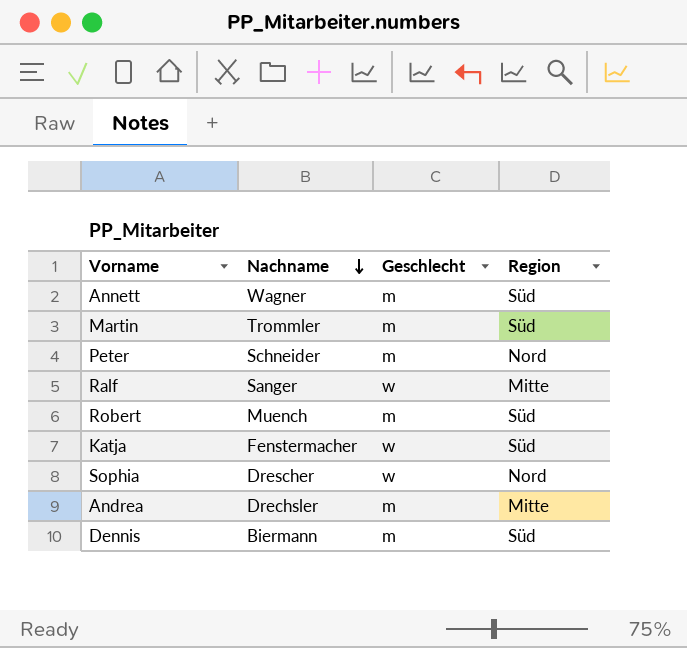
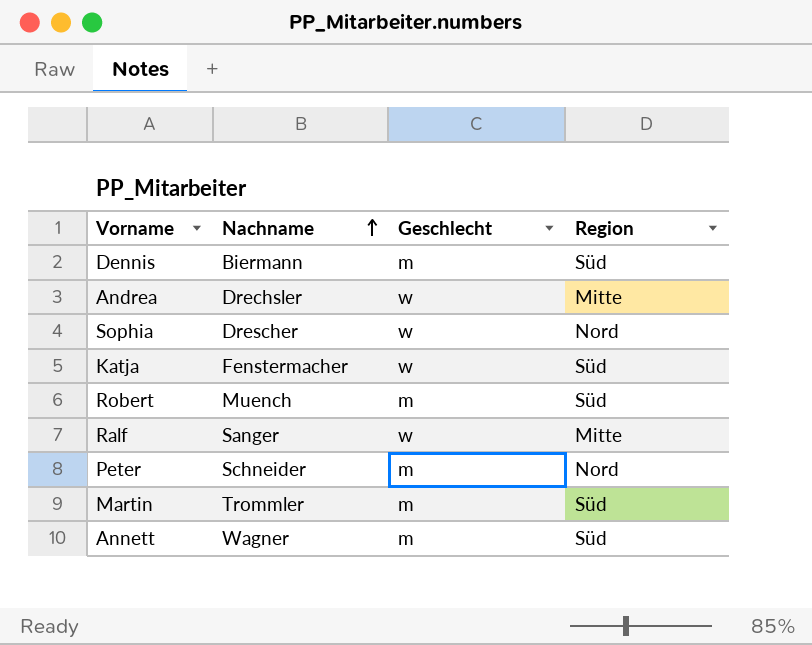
row order: Nachname descending -> Nachname ascending
Andrea | Geschlecht: m -> w

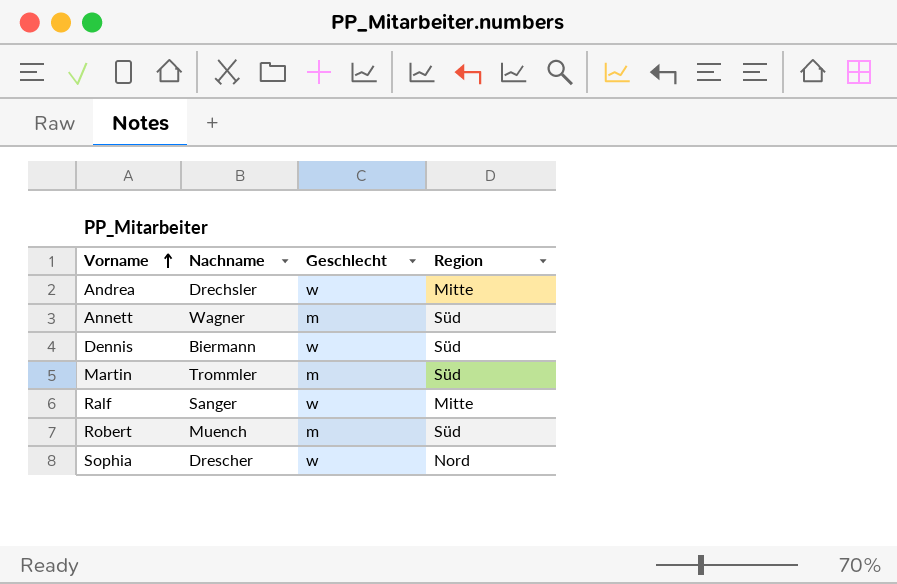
row order: Nachname ascending -> Vorname ascending
row Katja: Fenstermacher | w | Süd -> none
row Peter: Schneider | m | Nord -> none
Dennis | Geschlecht: m -> w

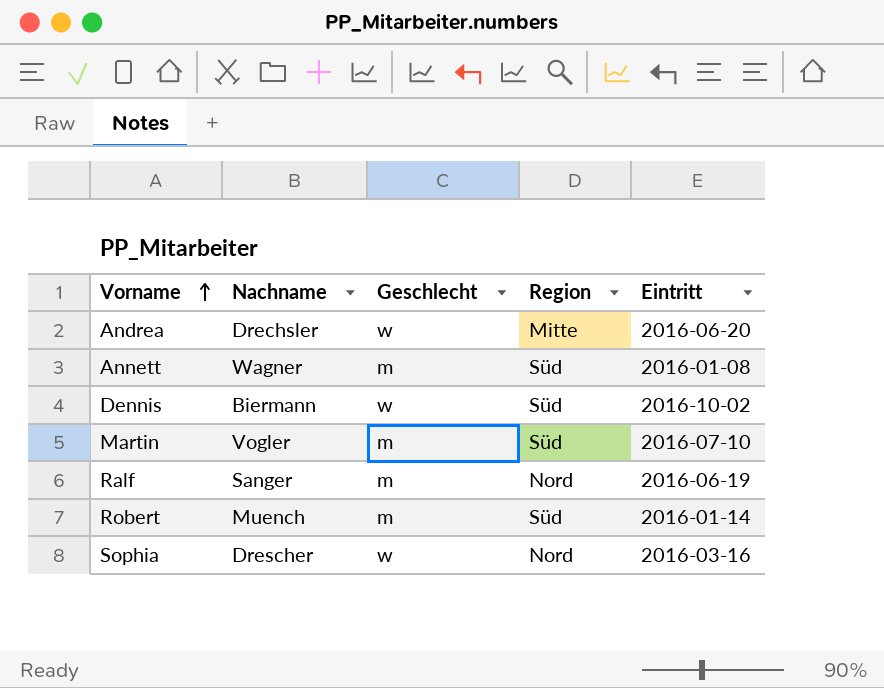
column Eintritt | position: none -> 5
Martin | Nachname: Trommler -> Vogler
Ralf | Geschlecht: w -> m
Ralf | Region: Mitte -> Nord

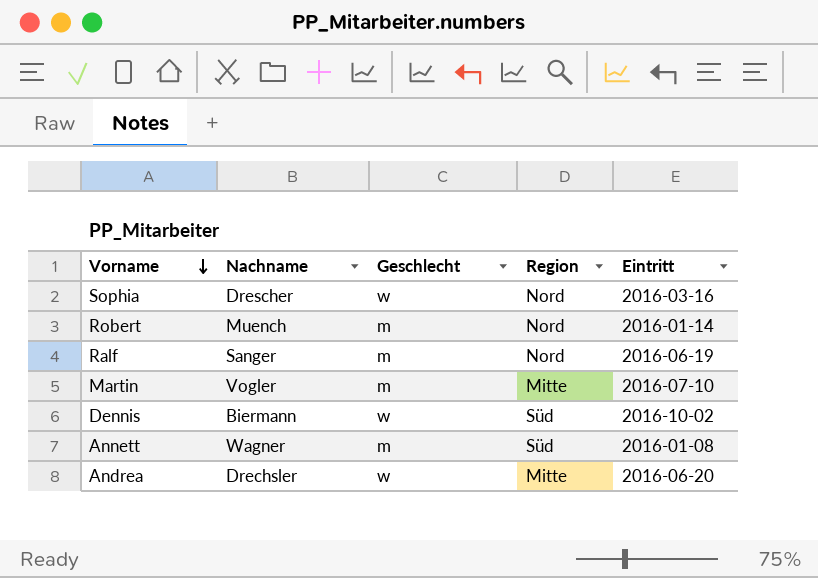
row order: Vorname ascending -> Vorname descending
Robert | Region: Süd -> Nord
Martin | Region: Süd -> Mitte

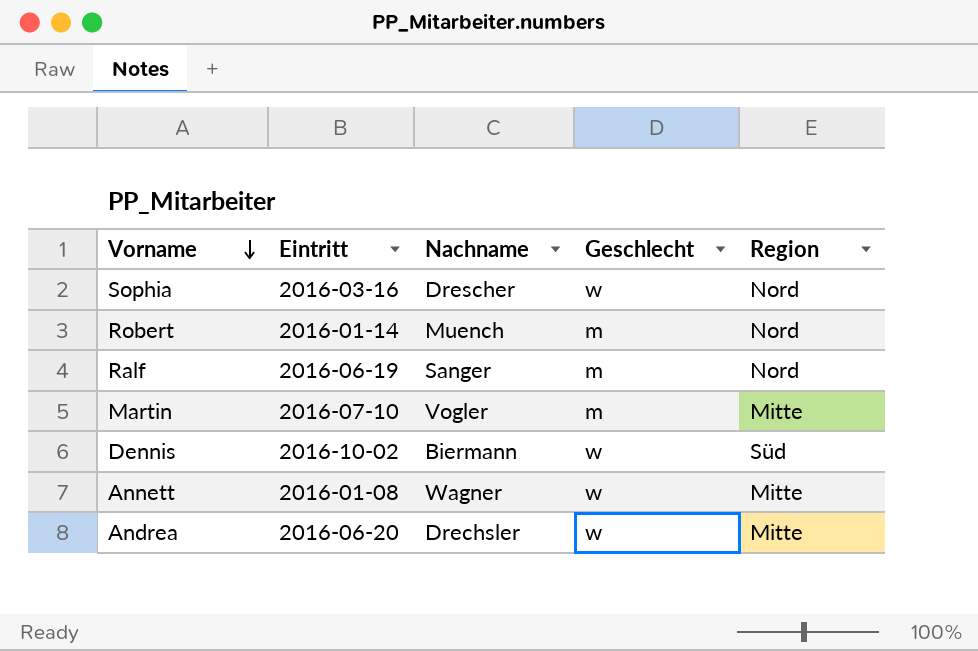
column Eintritt | position: 5 -> 2
Annett | Geschlecht: m -> w
Annett | Region: Süd -> Mitte

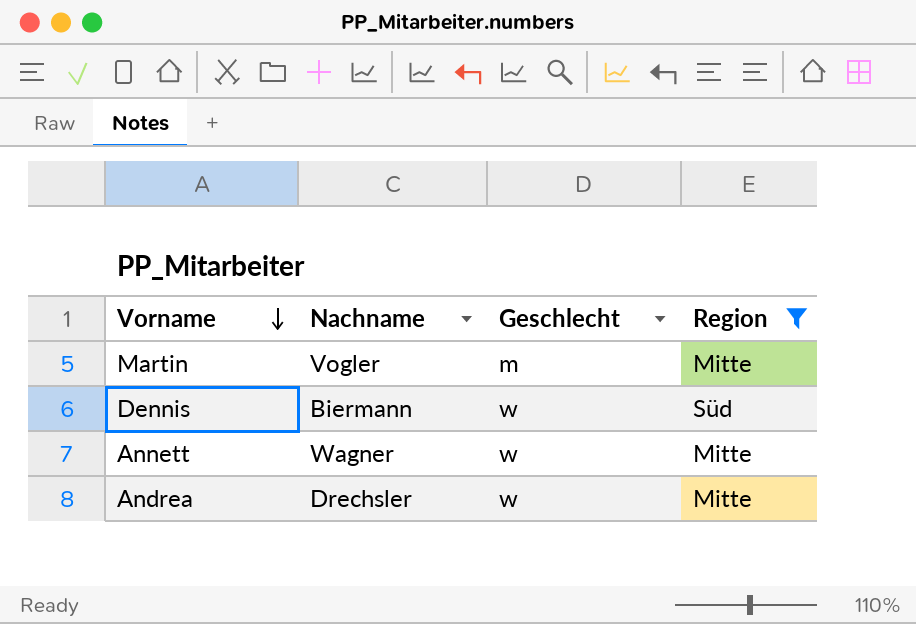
filter: none -> Region != Nord
column Eintritt | position: 2 -> none

